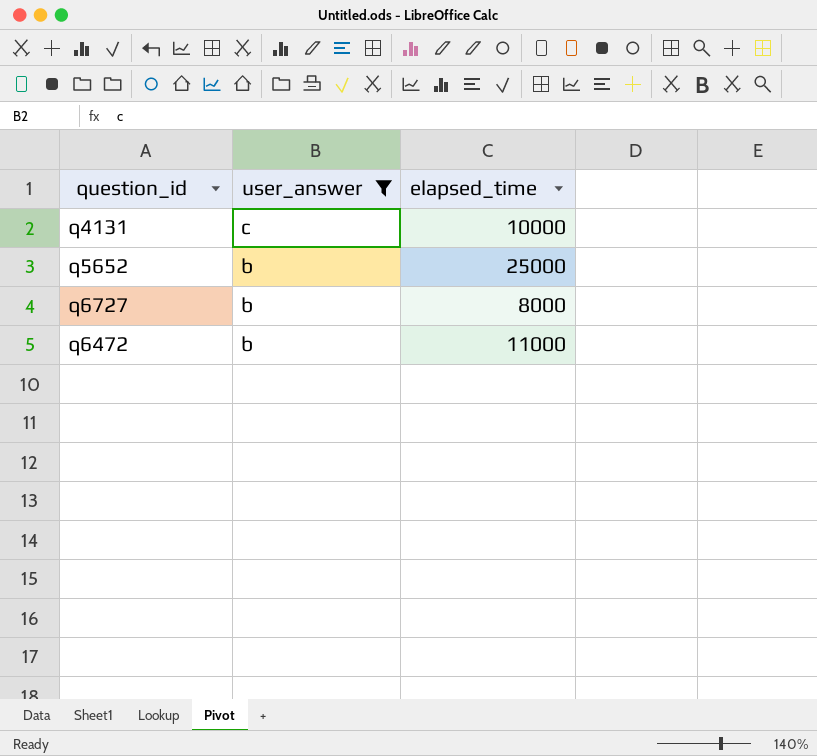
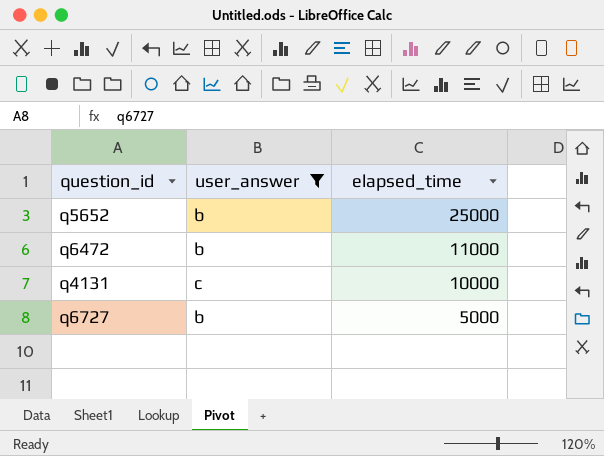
row order: user_answer descending -> elapsed_time descending
q6727 | elapsed_time: 8000 -> 5000

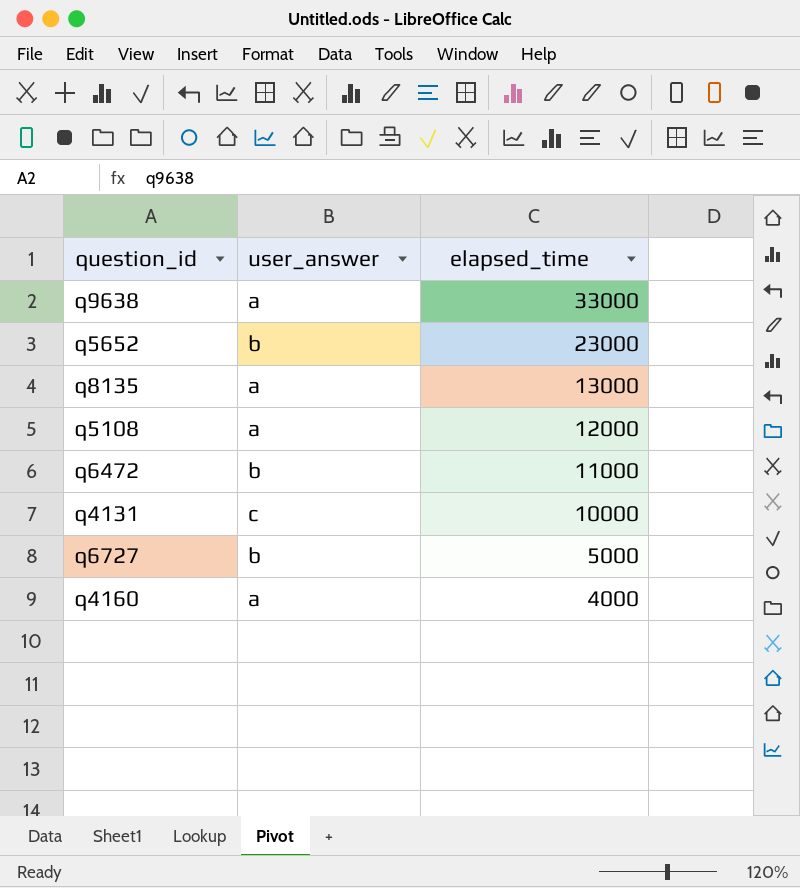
filter: user_answer != a -> none
q5652 | elapsed_time: 25000 -> 23000

